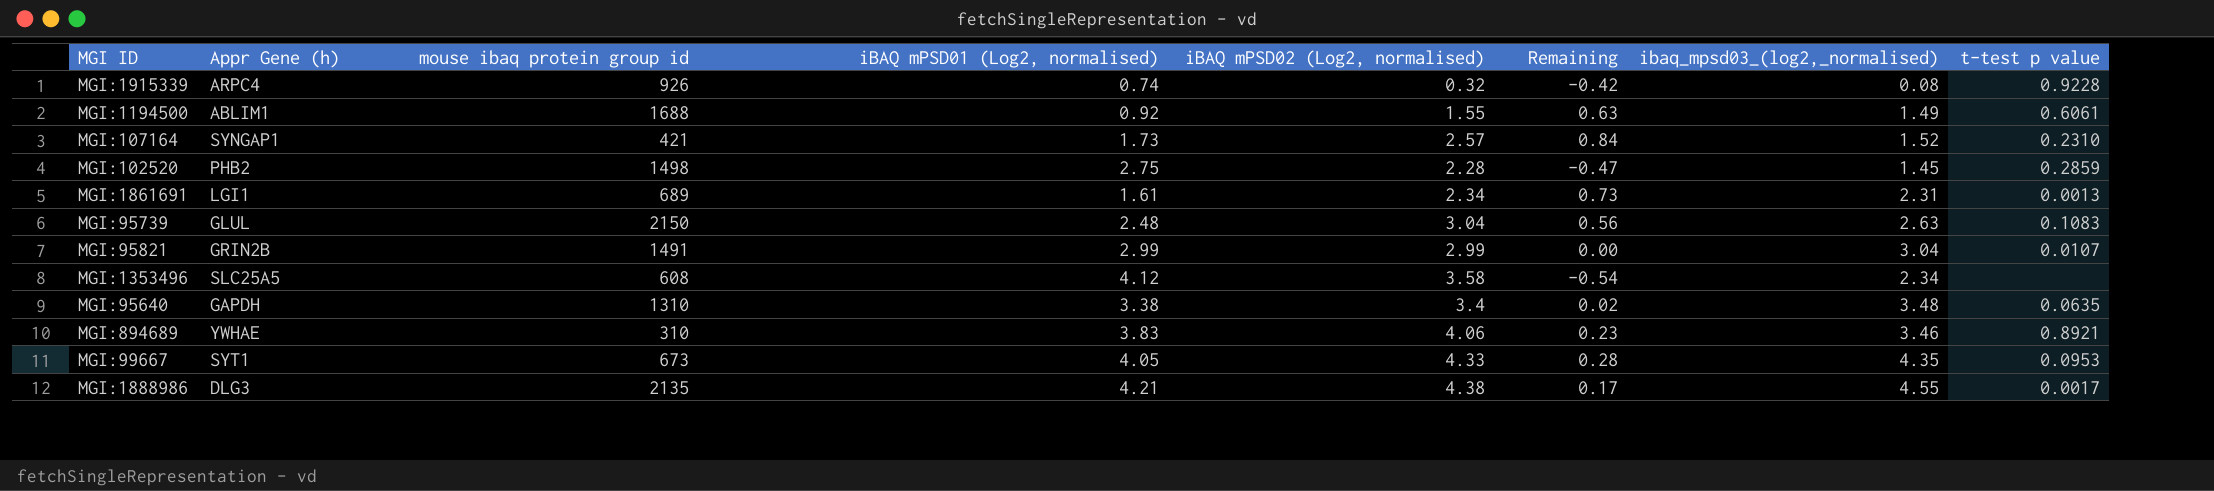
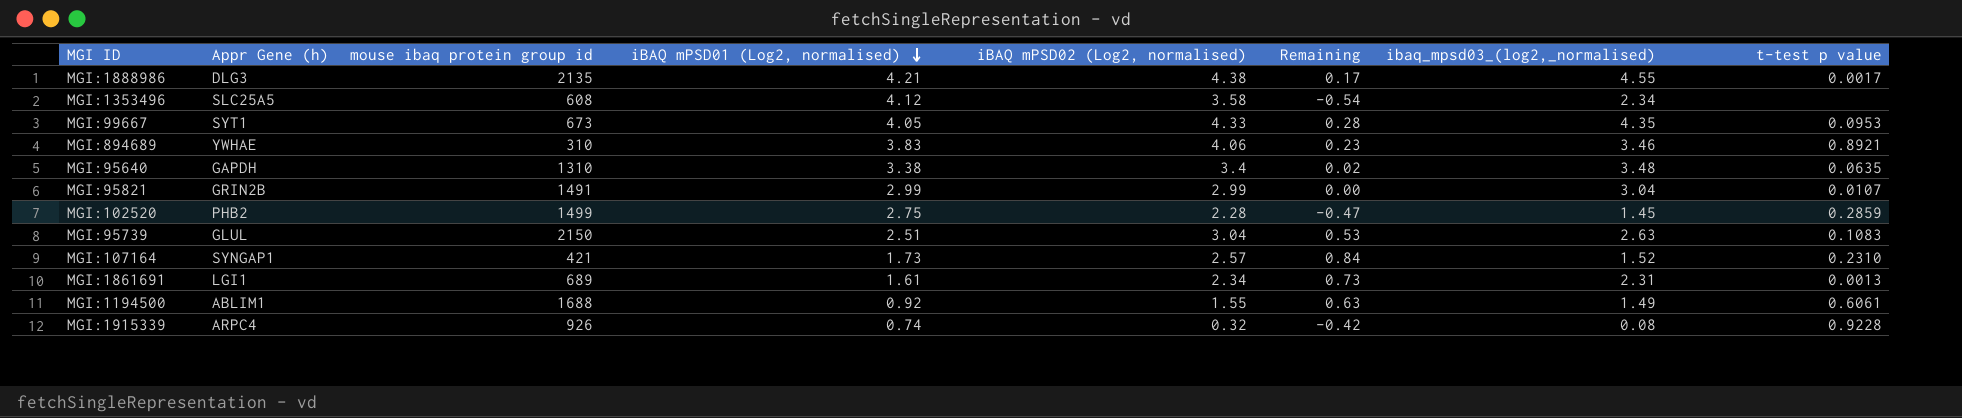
row order: none -> iBAQ mPSD01 (Log2, normalised) descending
MGI:102520 | mouse ibaq protein group id: 1498 -> 1499
MGI:95739 | iBAQ mPSD01 (Log2, normalised): 2.48 -> 2.51
MGI:95739 | Remaining: 0.56 -> 0.53

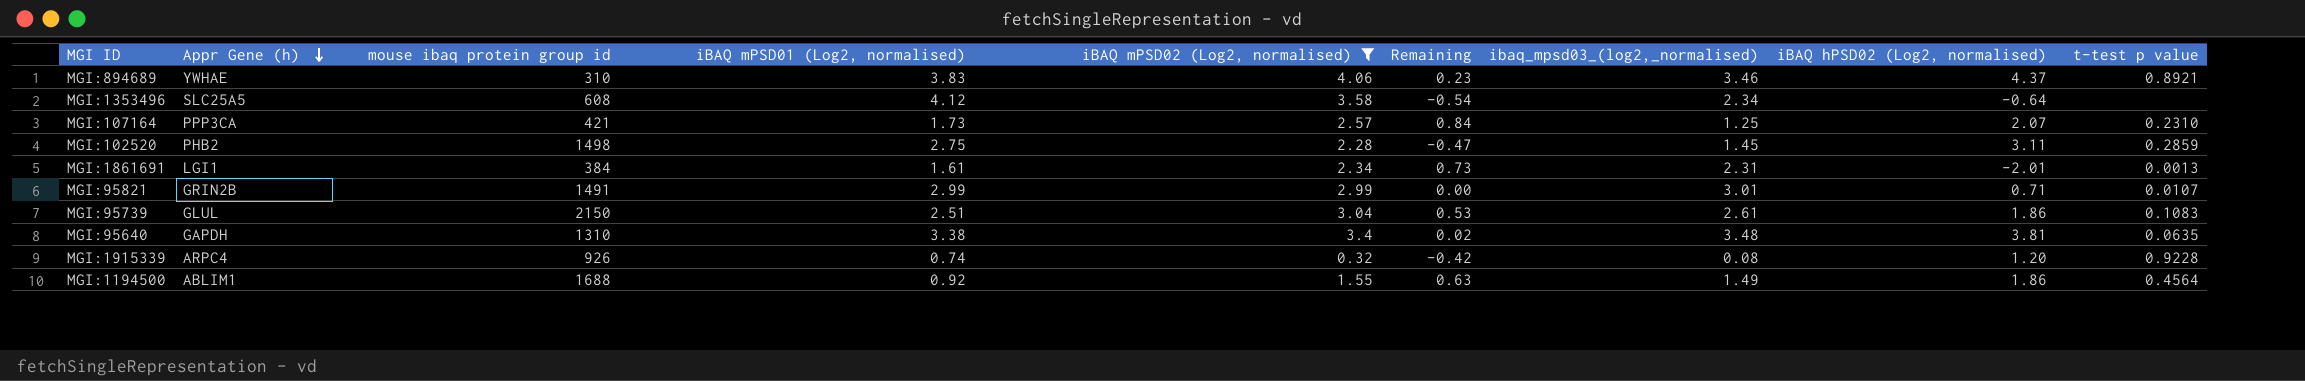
filter: none -> iBAQ mPSD02 (Log2, normalised) <= 4.06
row order: iBAQ mPSD01 (Log2, normalised) descending -> Appr Gene (h) descending
column iBAQ hPSD02 (Log2, normalised) | position: none -> 8
MGI:107164 | Appr Gene (h): SYNGAP1 -> PPP3CA
MGI:107164 | ibaq_mpsd03_(log2,_normalised): 1.52 -> 1.25
MGI:102520 | mouse ibaq protein group id: 1499 -> 1498
MGI:1861691 | mouse ibaq protein group id: 689 -> 384
MGI:95821 | ibaq_mpsd03_(log2,_normalised): 3.04 -> 3.01
MGI:95739 | ibaq_mpsd03_(log2,_normalised): 2.63 -> 2.61
MGI:1194500 | t-test p value: 0.6061 -> 0.4564

